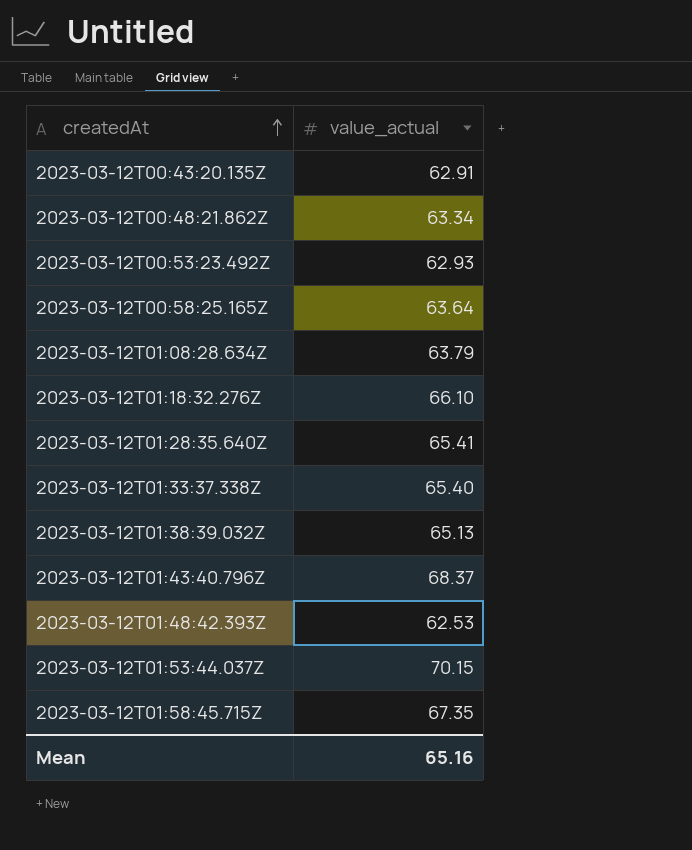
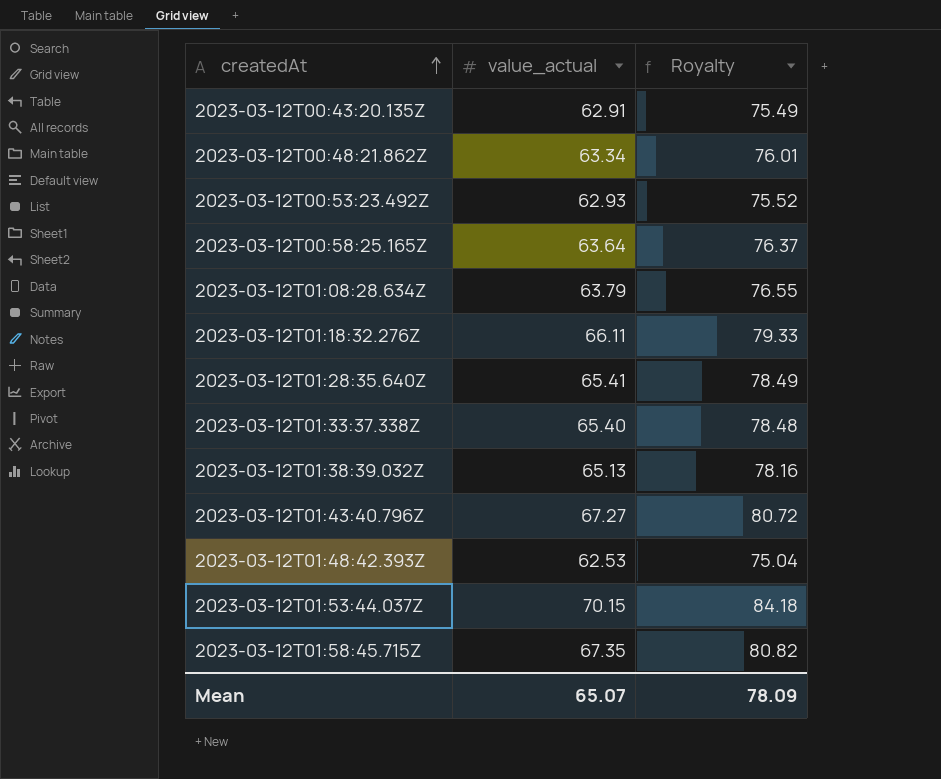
column Royalty | formula: none -> [value_actual] * 1.2
2023-03-12T01:18:32.276Z | value_actual: 66.10 -> 66.11
2023-03-12T01:43:40.796Z | value_actual: 68.37 -> 67.27
Mean | value_actual: 65.16 -> 65.07

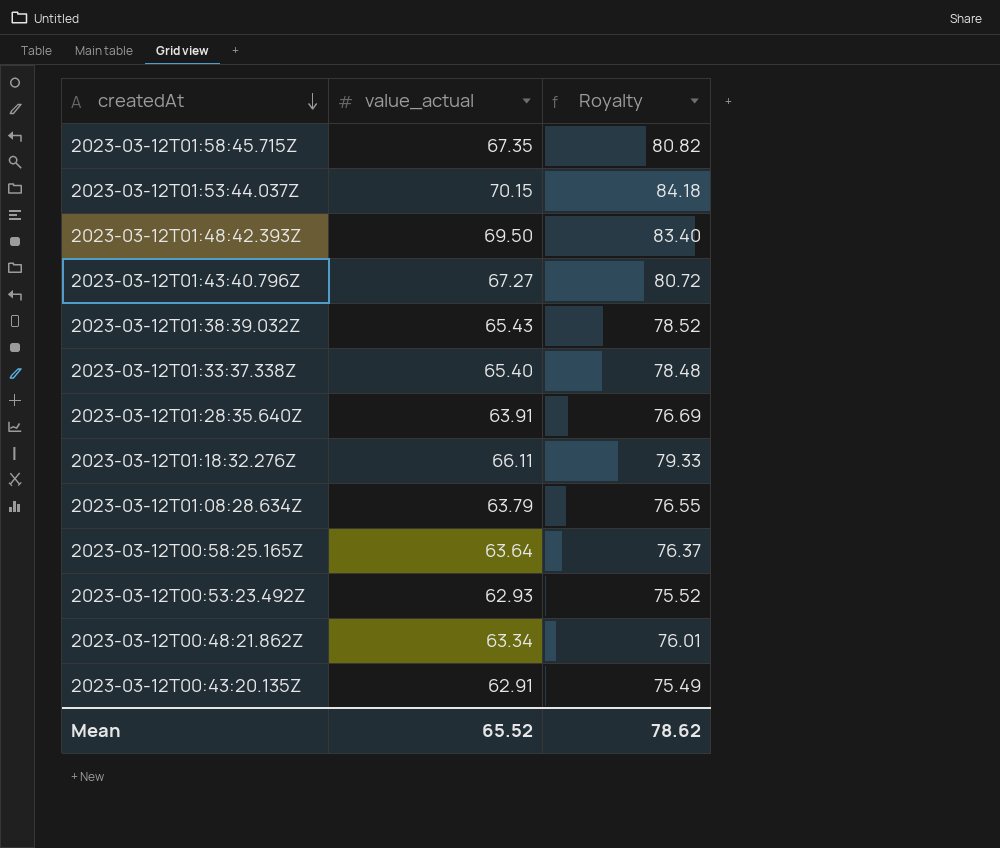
row order: createdAt ascending -> createdAt descending
2023-03-12T01:48:42.393Z | value_actual: 62.53 -> 69.50
2023-03-12T01:48:42.393Z | Royalty: 75.04 -> 83.40
2023-03-12T01:38:39.032Z | value_actual: 65.13 -> 65.43
2023-03-12T01:38:39.032Z | Royalty: 78.16 -> 78.52
2023-03-12T01:28:35.640Z | value_actual: 65.41 -> 63.91
2023-03-12T01:28:35.640Z | Royalty: 78.49 -> 76.69
Mean | value_actual: 65.07 -> 65.52
Mean | Royalty: 78.09 -> 78.62

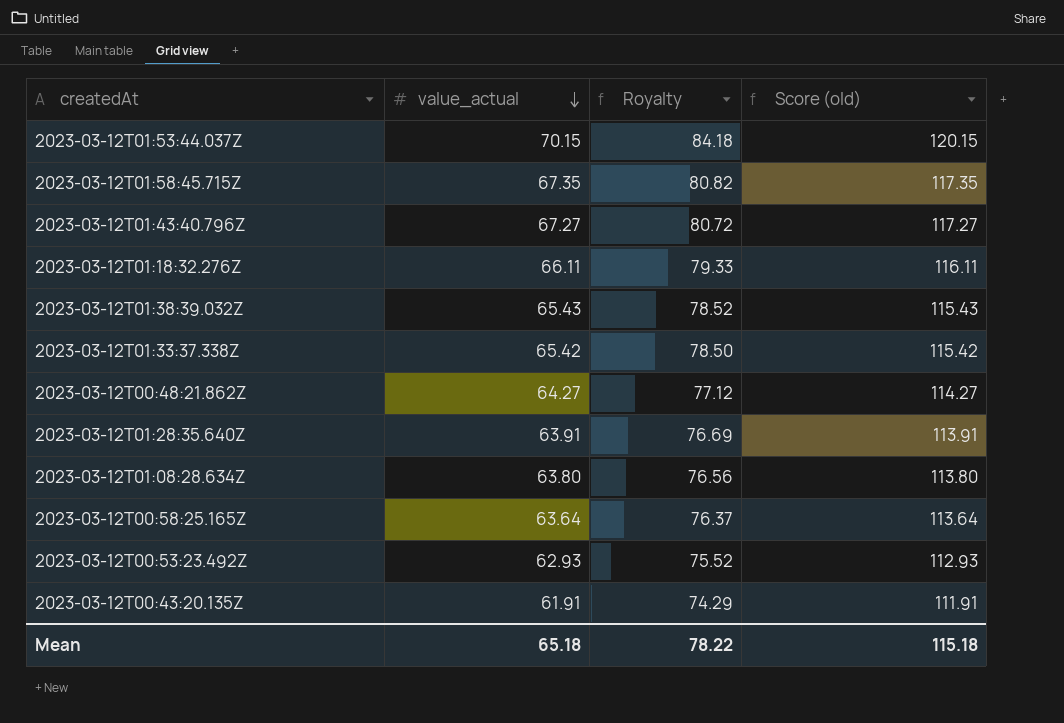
row order: createdAt descending -> value_actual descending
column Score (old) | formula: none -> [value_actual] + 50
row 2023-03-12T01:48:42.393Z: 69.50 | 83.40 -> none
2023-03-12T01:33:37.338Z | value_actual: 65.40 -> 65.42
2023-03-12T01:33:37.338Z | Royalty: 78.48 -> 78.50
2023-03-12T00:48:21.862Z | value_actual: 63.34 -> 64.27
2023-03-12T00:48:21.862Z | Royalty: 76.01 -> 77.12
2023-03-12T01:08:28.634Z | value_actual: 63.79 -> 63.80
2023-03-12T01:08:28.634Z | Royalty: 76.55 -> 76.56
2023-03-12T00:43:20.135Z | value_actual: 62.91 -> 61.91
2023-03-12T00:43:20.135Z | Royalty: 75.49 -> 74.29
Mean | value_actual: 65.52 -> 65.18
Mean | Royalty: 78.62 -> 78.22

